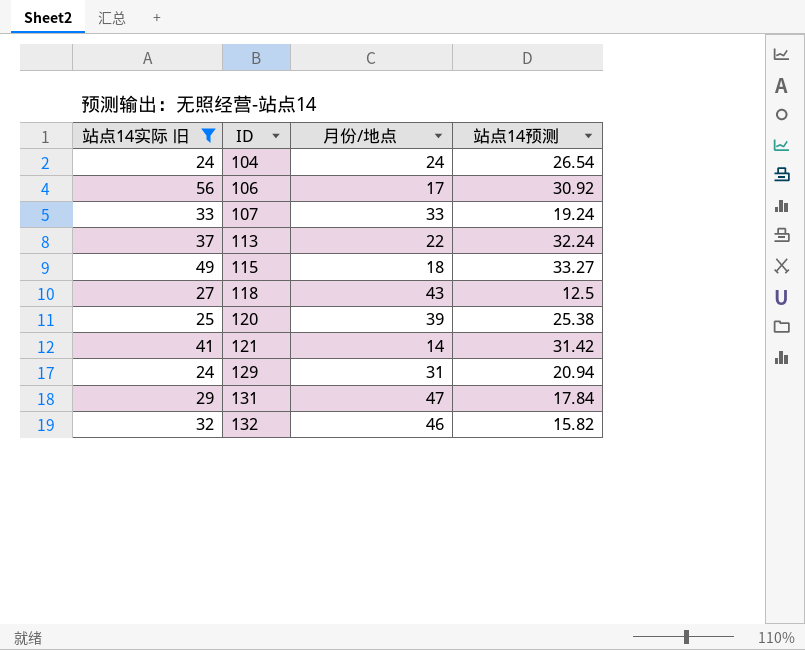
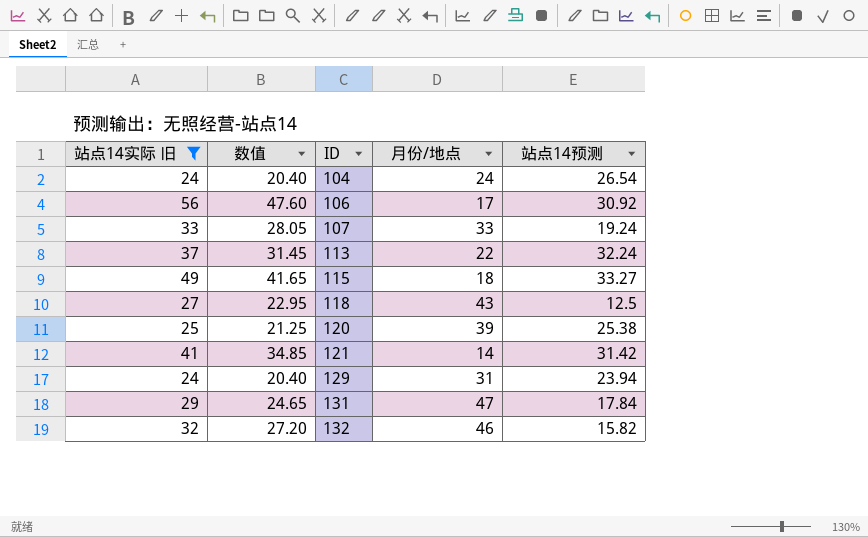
column 数值 | formula: none -> [站点14实际 旧] * 0.85
129 | 站点14预测: 20.94 -> 23.94

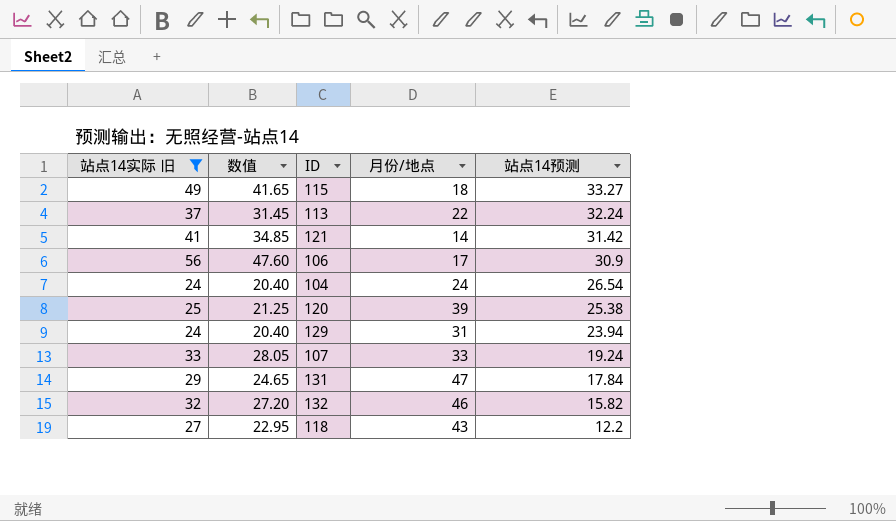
row order: ID ascending -> 站点14预测 descending
106 | 站点14预测: 30.92 -> 30.9
118 | 站点14预测: 12.5 -> 12.2

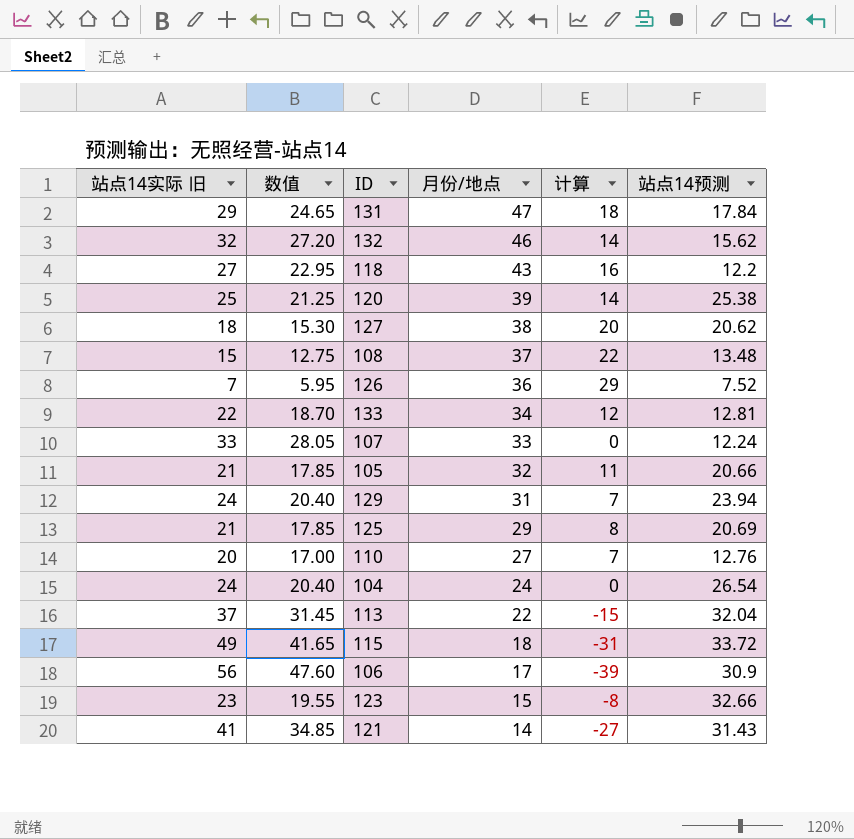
filter: 站点14实际 旧 >= 24 -> none
row order: 站点14预测 descending -> 月份/地点 descending
column 计算 | formula: none -> [月份/地点] - [站点14实际 旧]
132 | 站点14预测: 15.82 -> 15.62
107 | 站点14预测: 19.24 -> 12.24
113 | 站点14预测: 32.24 -> 32.04
115 | 站点14预测: 33.27 -> 33.72
121 | 站点14预测: 31.42 -> 31.43

